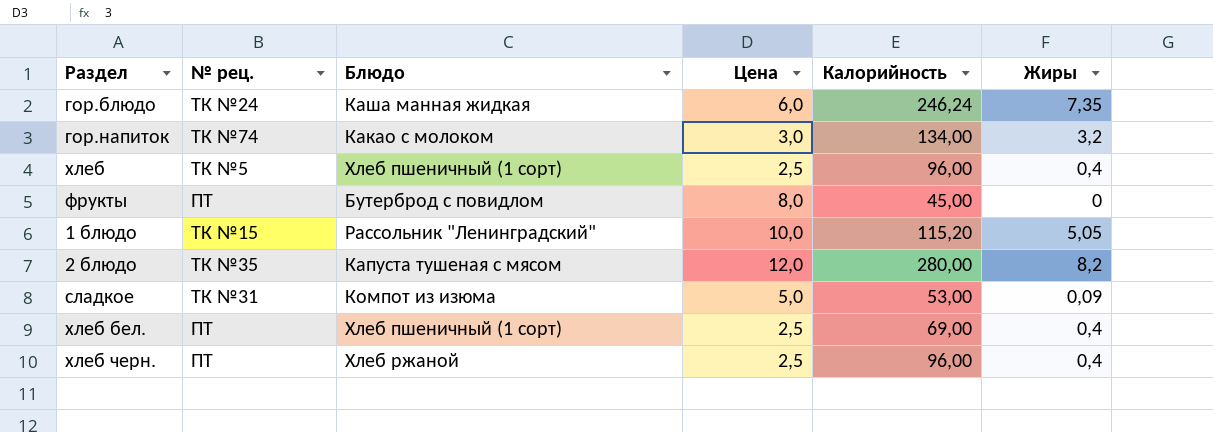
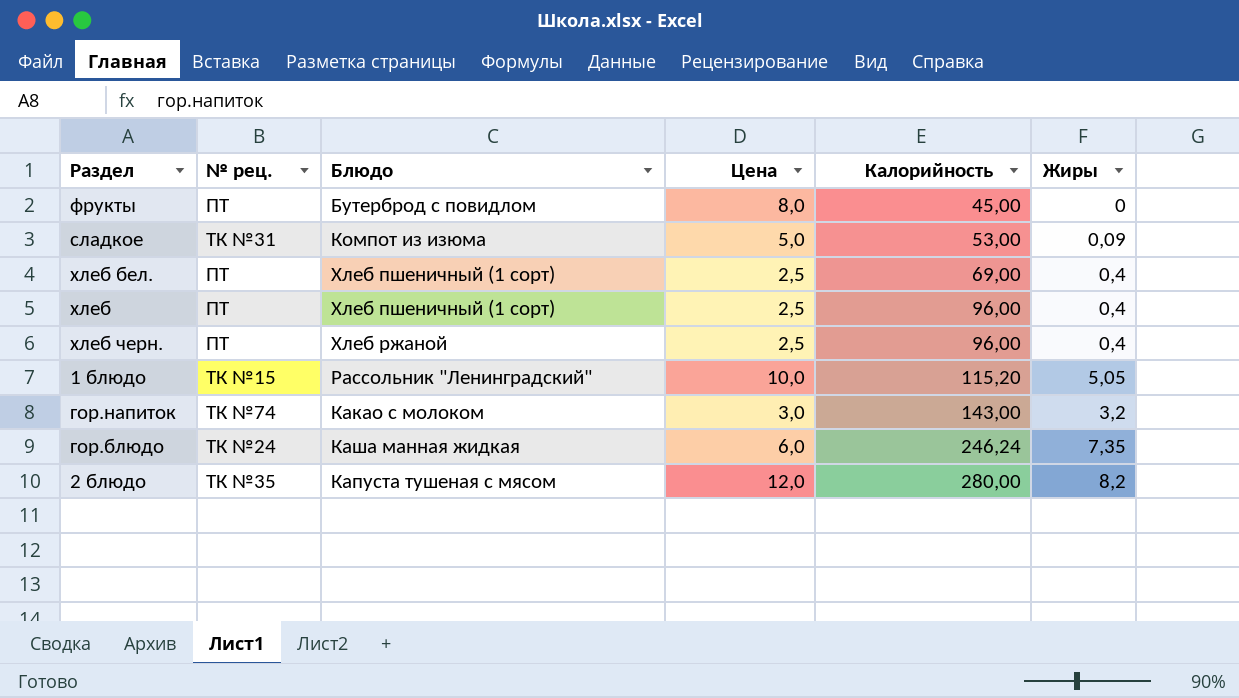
row order: none -> Калорийность ascending
хлеб | № рец.: ТК №5 -> ПТ
гор.напиток | Калорийность: 134,00 -> 143,00

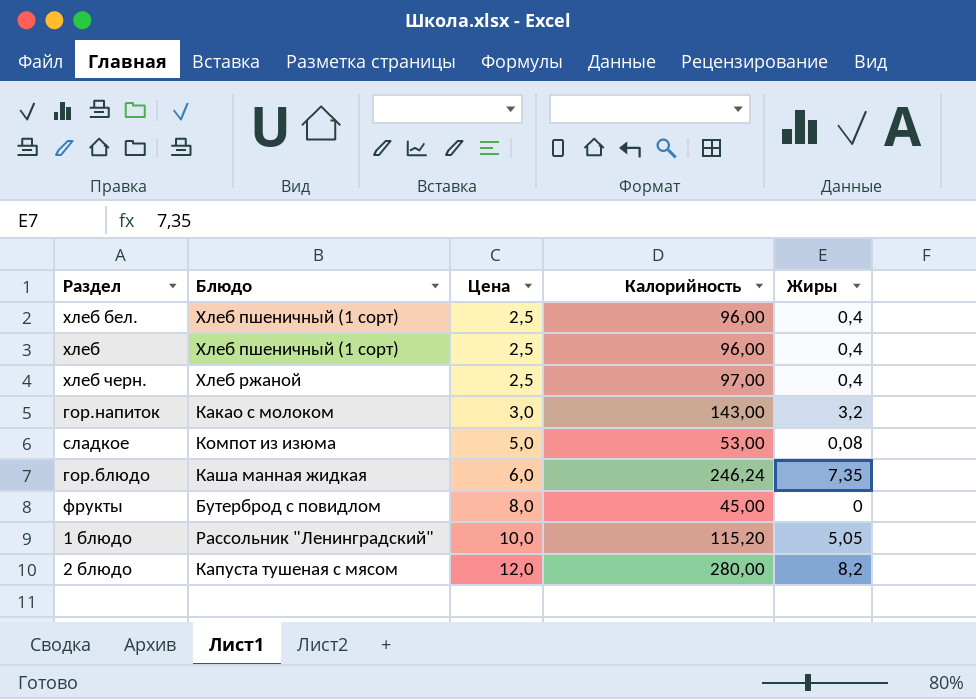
row order: Калорийность ascending -> Цена ascending
column № рец. | position: 2 -> none
хлеб бел. | Калорийность: 69,00 -> 96,00
хлеб черн. | Калорийность: 96,00 -> 97,00
сладкое | Жиры: 0,09 -> 0,08

